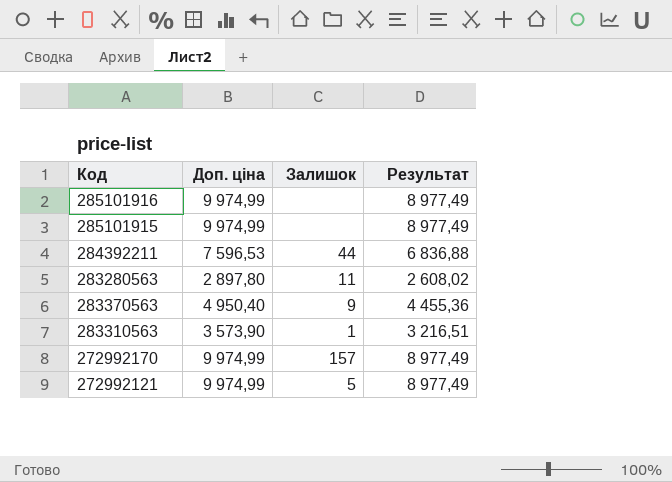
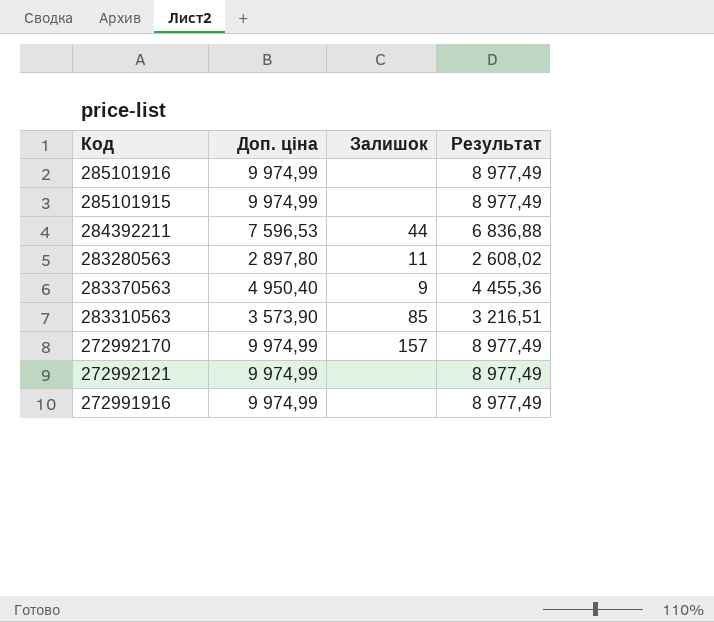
283310563 | Залишок: 1 -> 85
272992121 | Залишок: 5 -> none
row 272991916: none -> 9 974,99 | none | 8 977,49

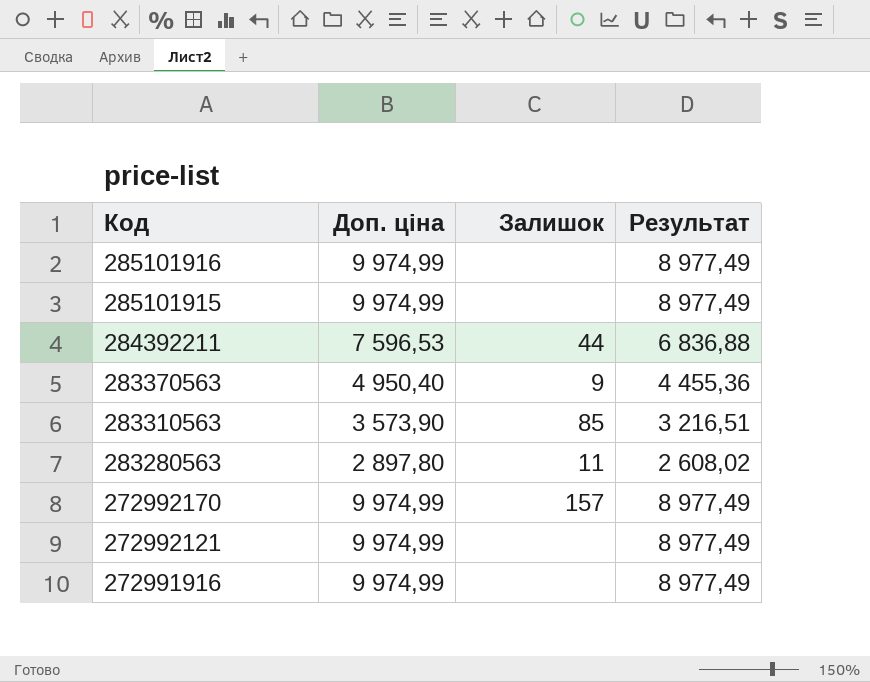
row order: none -> Код descending

